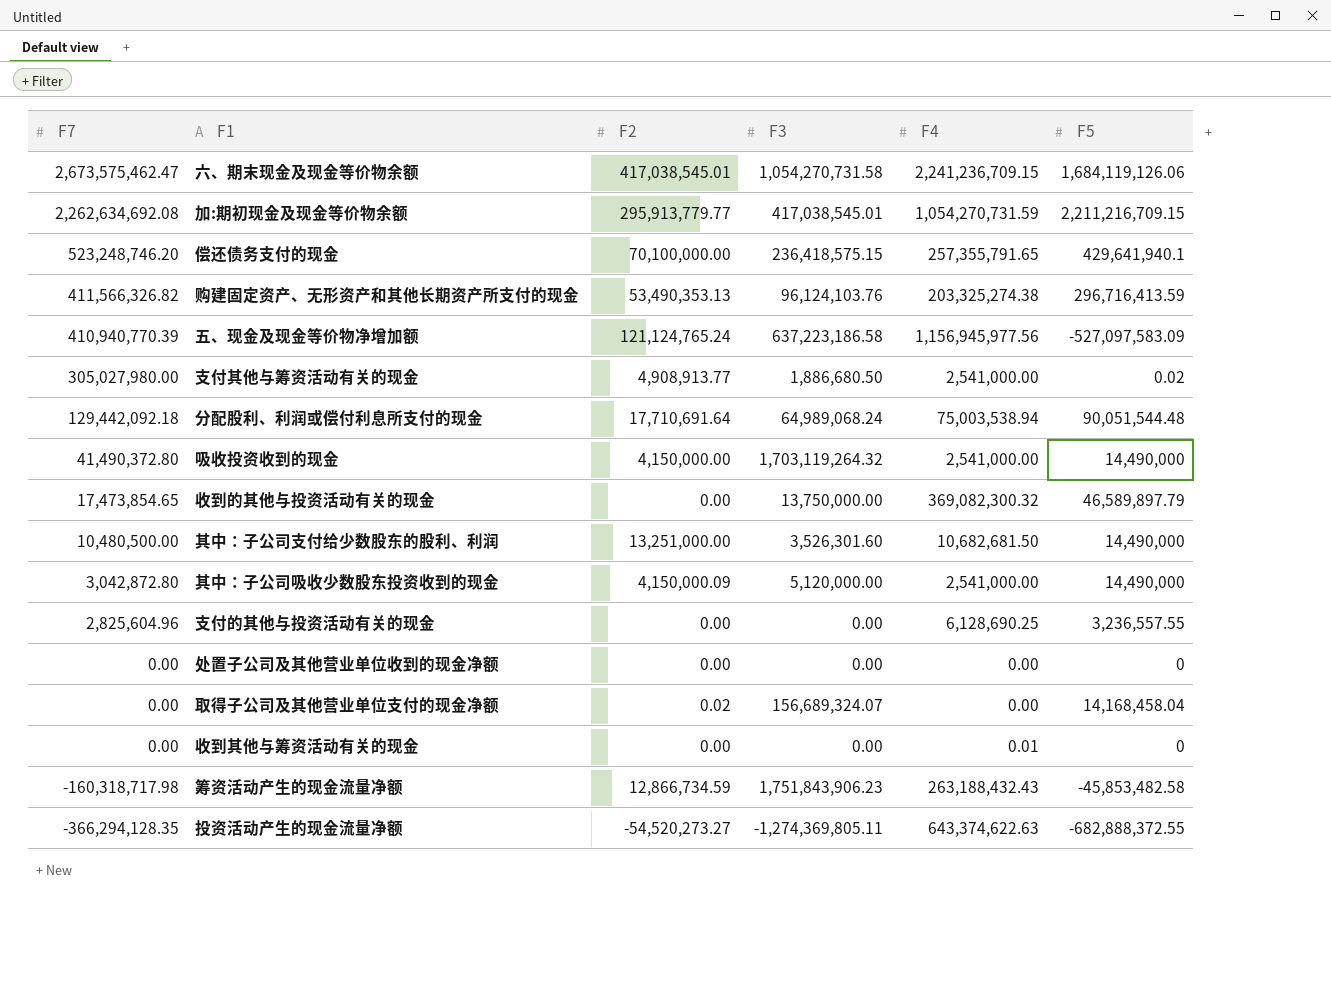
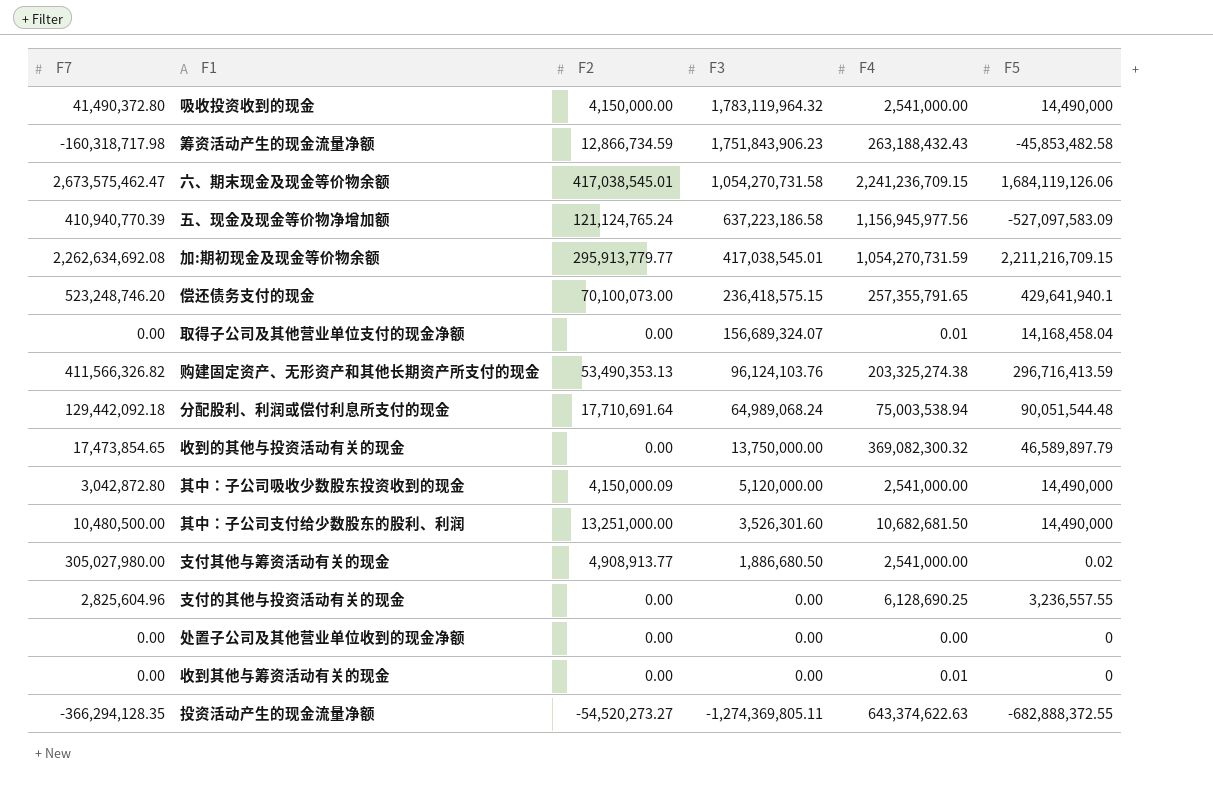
row order: F7 descending -> F3 descending
吸收投资收到的现金 | F3: 1,703,119,264.32 -> 1,783,119,964.32
偿还债务支付的现金 | F2: 70,100,000.00 -> 70,100,073.00
取得子公司及其他营业单位支付的现金净额 | F2: 0.02 -> 0.00
取得子公司及其他营业单位支付的现金净额 | F4: 0.00 -> 0.01

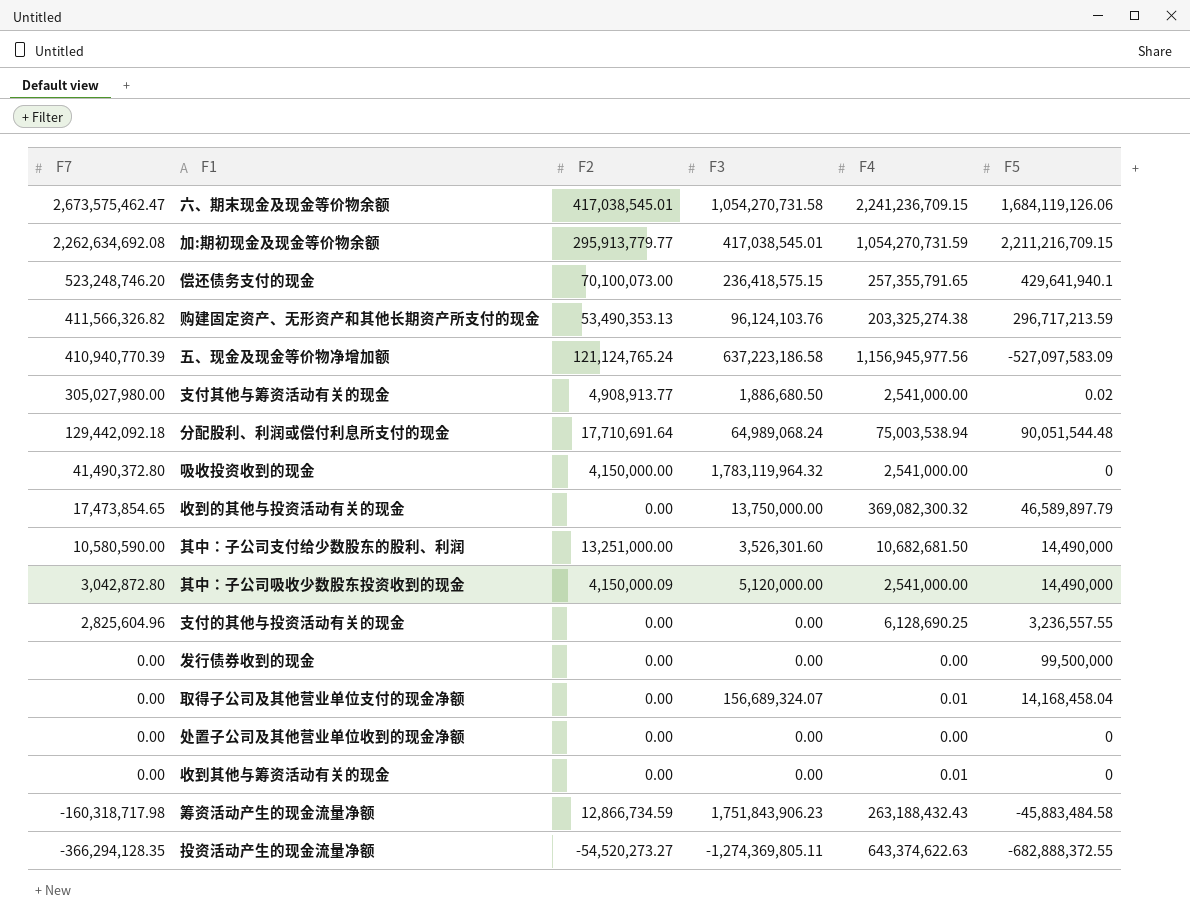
row order: F3 descending -> F7 descending
购建固定资产、无形资产和其他长期资产所支付的现金 | F5: 296,716,413.59 -> 296,717,213.59
吸收投资收到的现金 | F5: 14,490,000 -> 0
其中：子公司支付给少数股东的股利、利润 | F7: 10,480,500.00 -> 10,580,590.00
row 发行债券收到的现金: none -> 0.00 | 0.00 | 0.00 | 0.00 | 99,500,000
筹资活动产生的现金流量净额 | F5: -45,853,482.58 -> -45,883,484.58

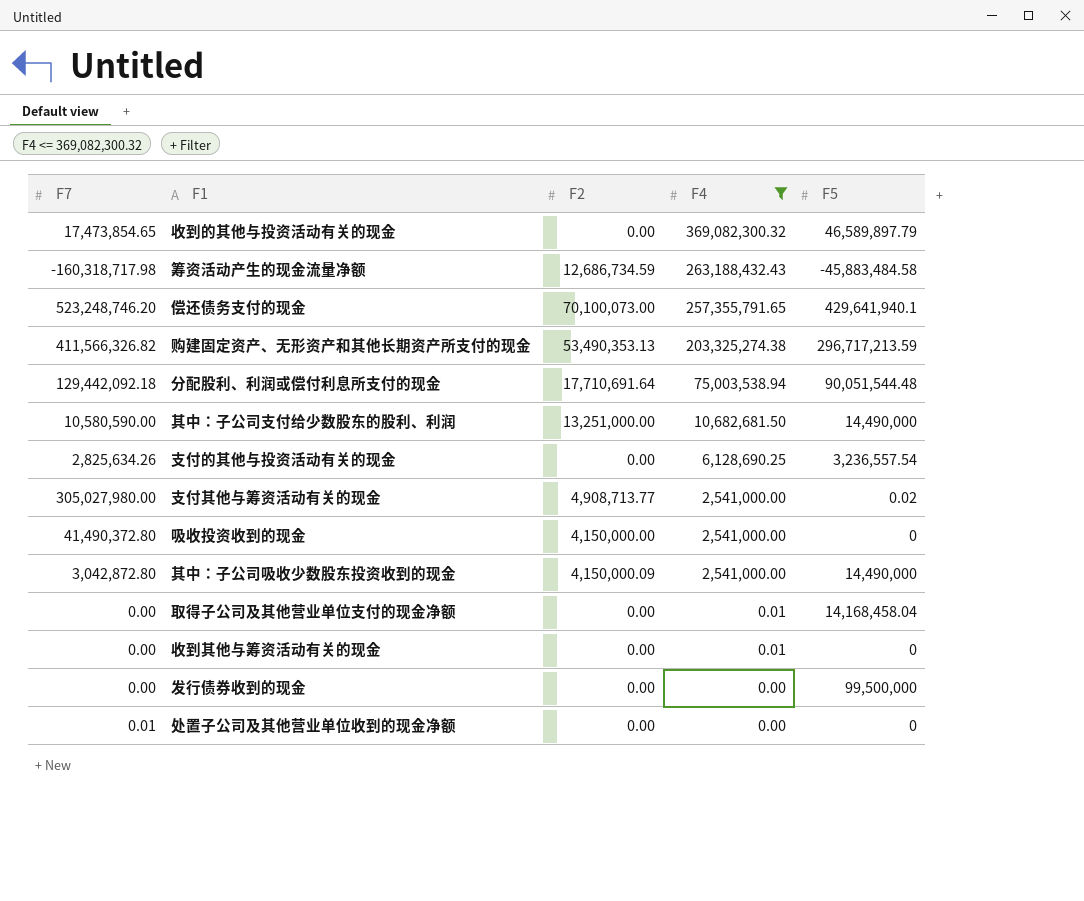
filter: none -> F4 <= 369,082,300.32
row order: F7 descending -> F4 descending
column F3 | position: 4 -> none
筹资活动产生的现金流量净额 | F2: 12,866,734.59 -> 12,686,734.59
支付的其他与投资活动有关的现金 | F7: 2,825,604.96 -> 2,825,634.26
支付的其他与投资活动有关的现金 | F5: 3,236,557.55 -> 3,236,557.54
支付其他与筹资活动有关的现金 | F2: 4,908,913.77 -> 4,908,713.77
处置子公司及其他营业单位收到的现金净额 | F7: 0.00 -> 0.01

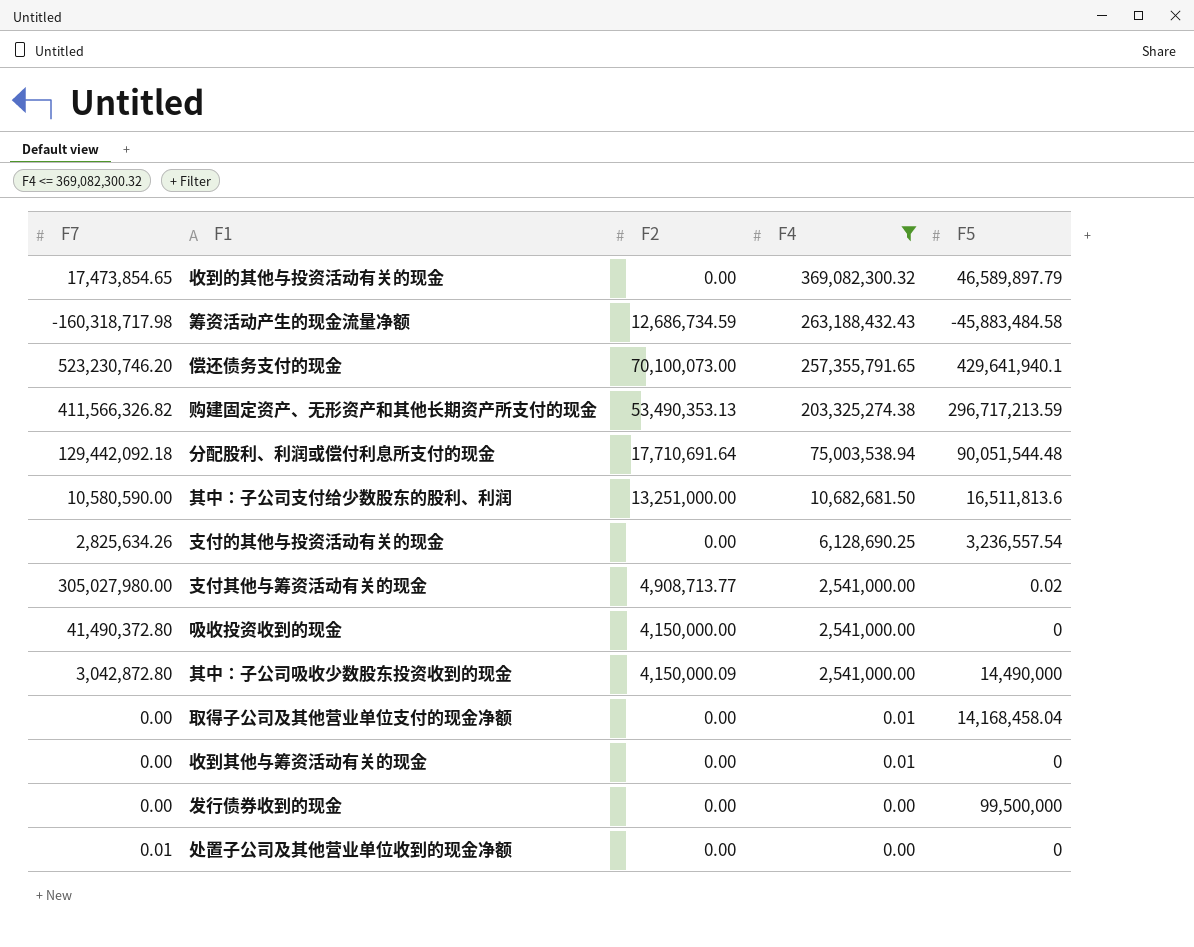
偿还债务支付的现金 | F7: 523,248,746.20 -> 523,230,746.20
其中：子公司支付给少数股东的股利、利润 | F5: 14,490,000 -> 16,511,813.6

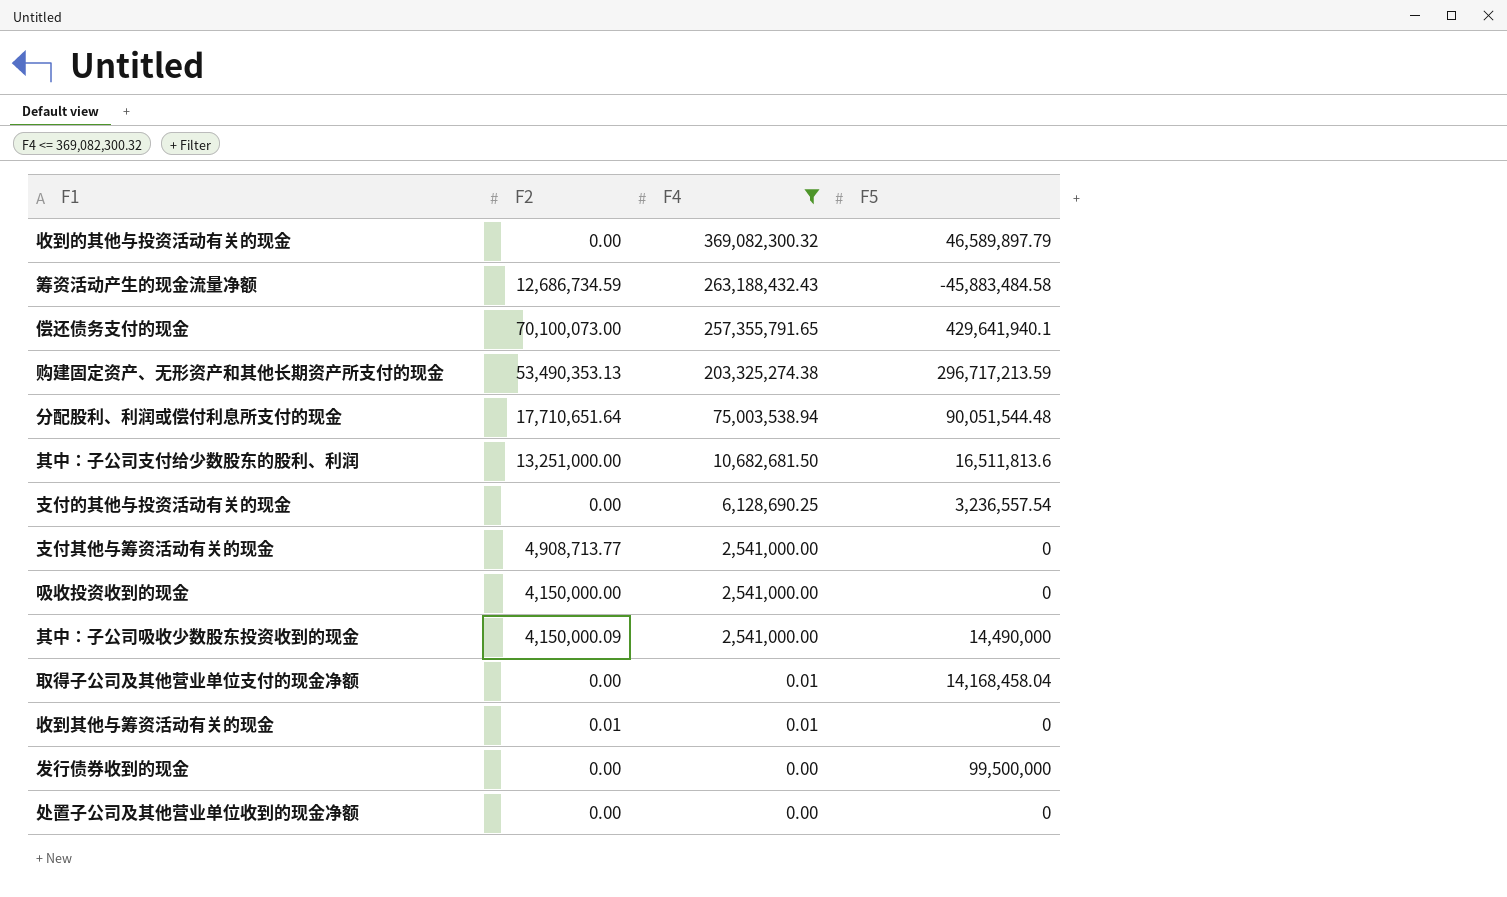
column F7 | position: 1 -> none
分配股利、利润或偿付利息所支付的现金 | F2: 17,710,691.64 -> 17,710,651.64
支付其他与筹资活动有关的现金 | F5: 0.02 -> 0
收到其他与筹资活动有关的现金 | F2: 0.00 -> 0.01

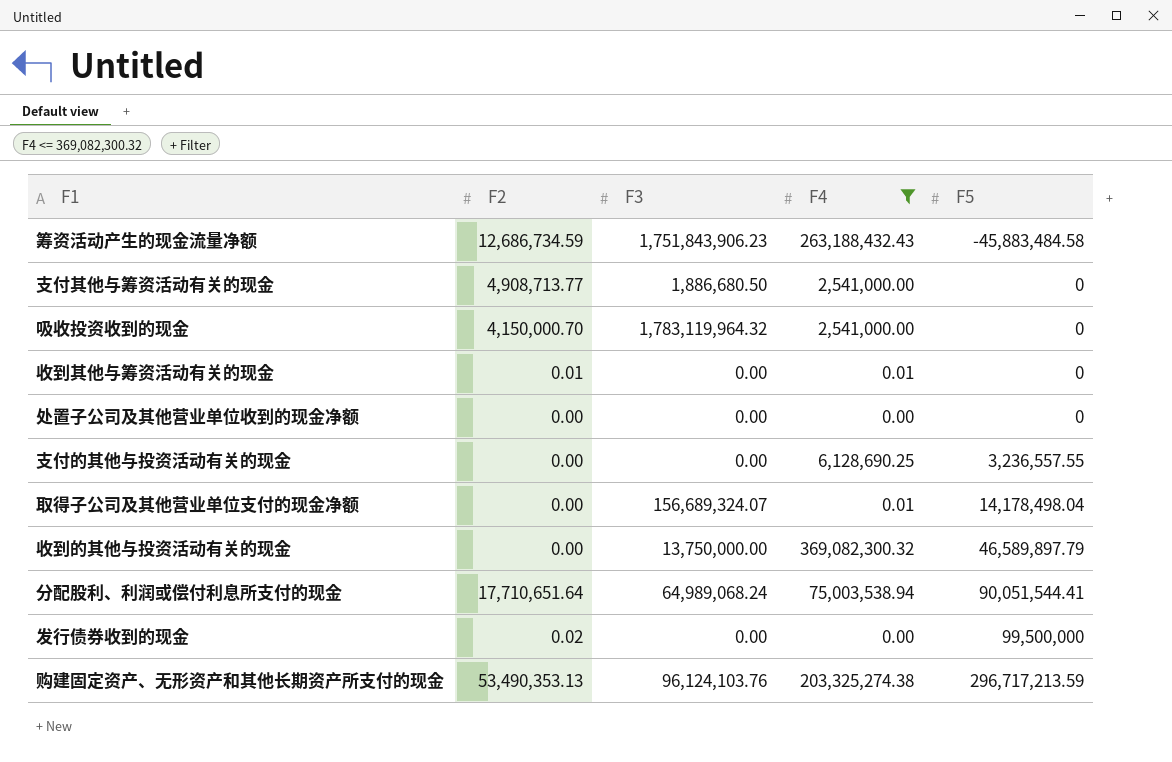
row order: F4 descending -> F5 ascending
column F3 | position: none -> 3
row 偿还债务支付的现金: 70,100,073.00 | 257,355,791.65 | 429,641,940.1 -> none
row 其中：子公司支付给少数股东的股利、利润: 13,251,000.00 | 10,682,681.50 | 16,511,813.6 -> none
row 其中：子公司吸收少数股东投资收到的现金: 4,150,000.09 | 2,541,000.00 | 14,490,000 -> none
吸收投资收到的现金 | F2: 4,150,000.00 -> 4,150,000.70
支付的其他与投资活动有关的现金 | F5: 3,236,557.54 -> 3,236,557.55
取得子公司及其他营业单位支付的现金净额 | F5: 14,168,458.04 -> 14,178,498.04
分配股利、利润或偿付利息所支付的现金 | F5: 90,051,544.48 -> 90,051,544.41
发行债券收到的现金 | F2: 0.00 -> 0.02

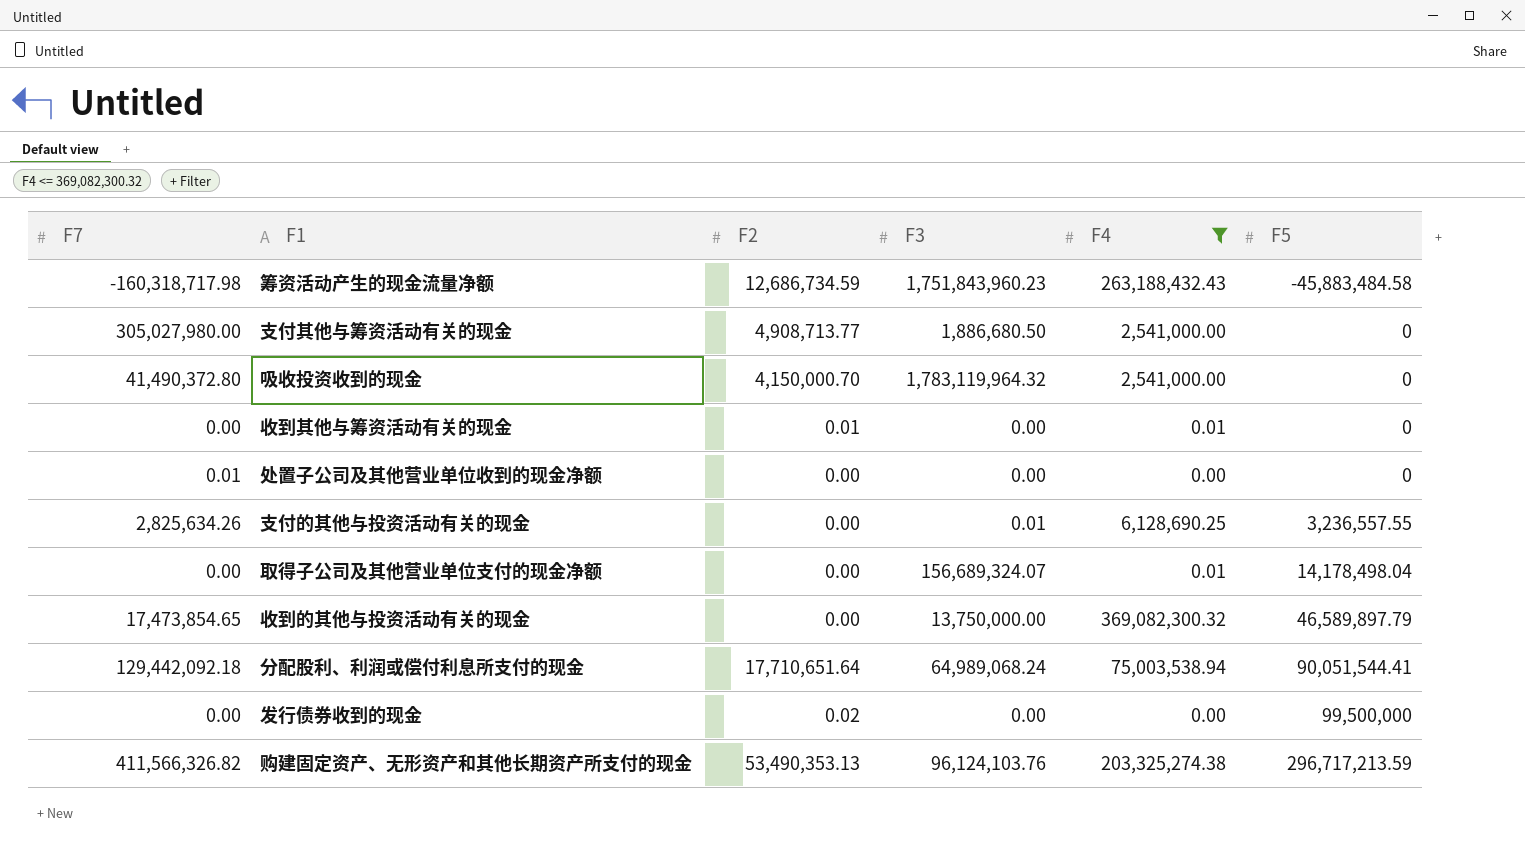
column F7 | position: none -> 1
筹资活动产生的现金流量净额 | F3: 1,751,843,906.23 -> 1,751,843,960.23
支付的其他与投资活动有关的现金 | F3: 0.00 -> 0.01

